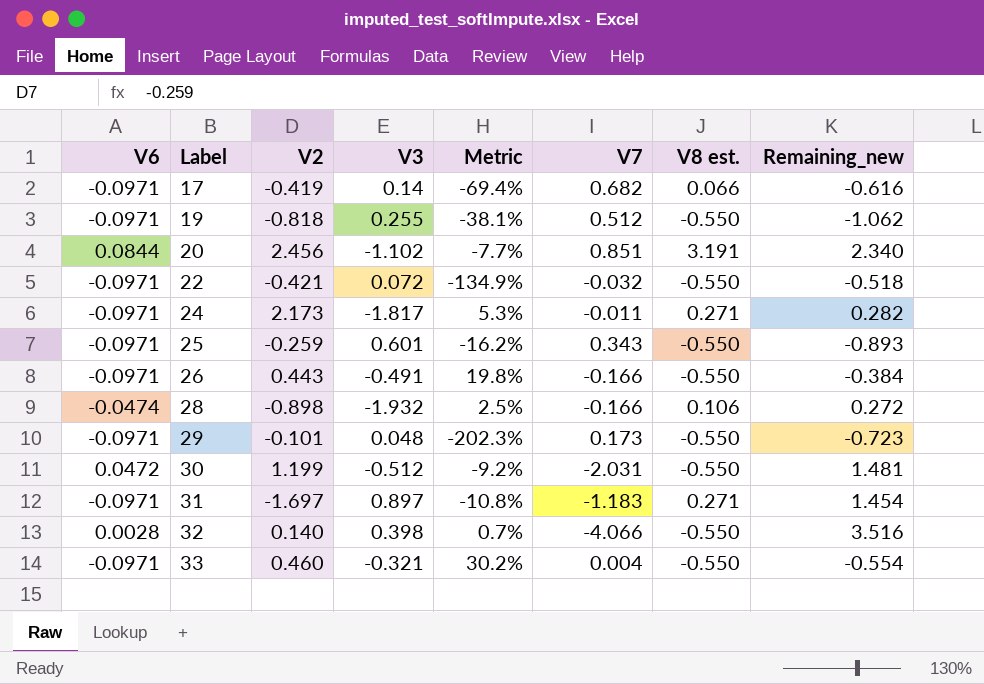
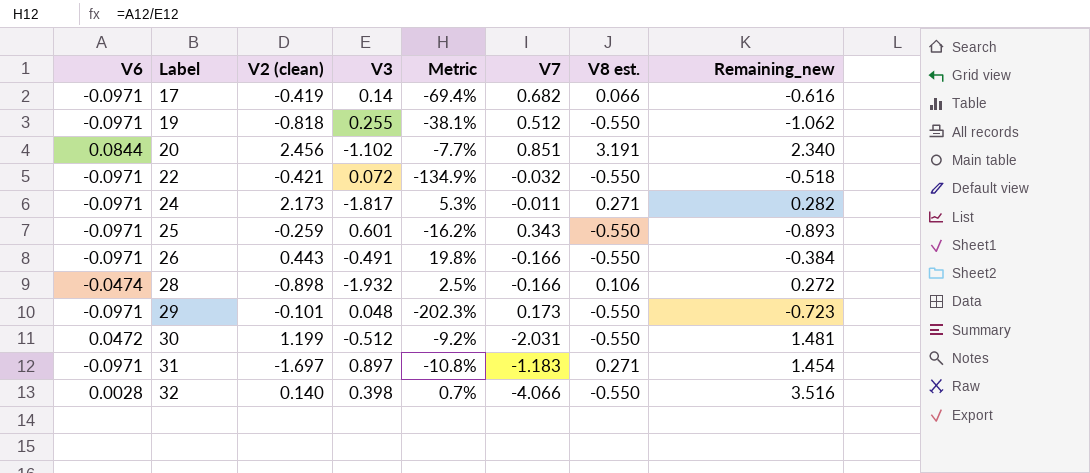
column name: V2 -> V2 (clean)
row 33: -0.0971 | 0.460 | -0.321 | 30.2% | 0.004 | -0.550 | -0.554 -> none

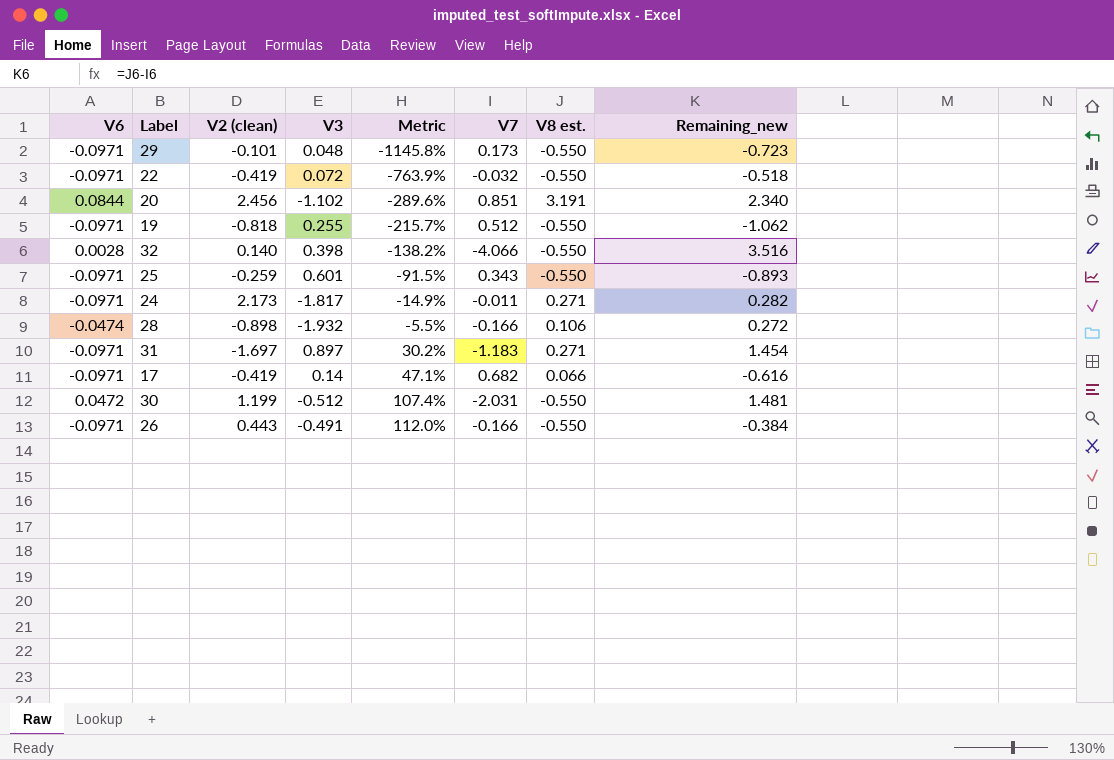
row order: Label ascending -> Metric ascending
column Metric | formula: [V6] / [V3] -> [V8 est.] / [V3]
22 | V2 (clean): -0.421 -> -0.419

